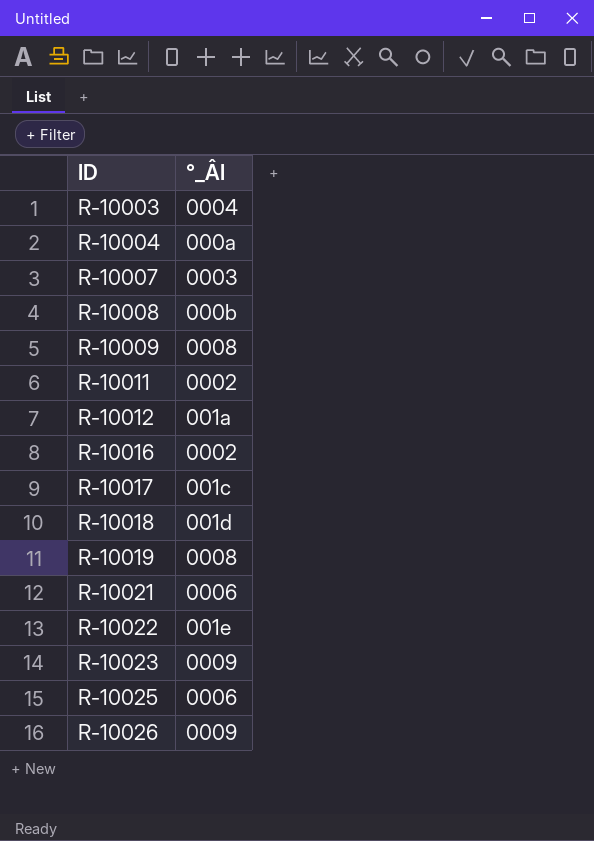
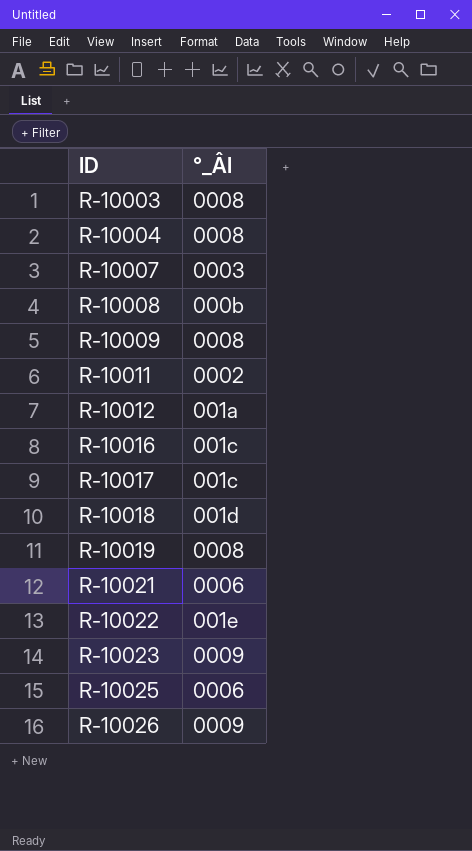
R-10003 | °_ÂI: 0004 -> 0008
R-10004 | °_ÂI: 000a -> 0008
R-10016 | °_ÂI: 0002 -> 001c

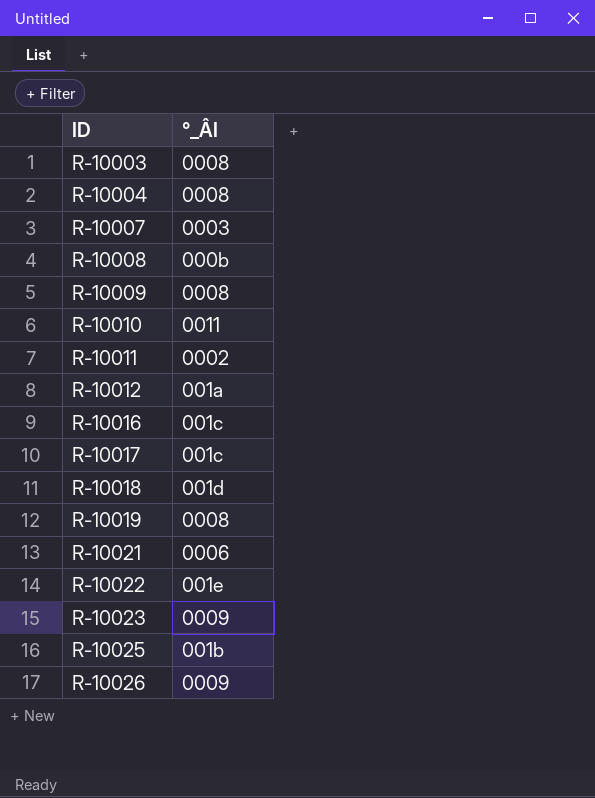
row R-10010: none -> 0011
R-10025 | °_ÂI: 0006 -> 001b

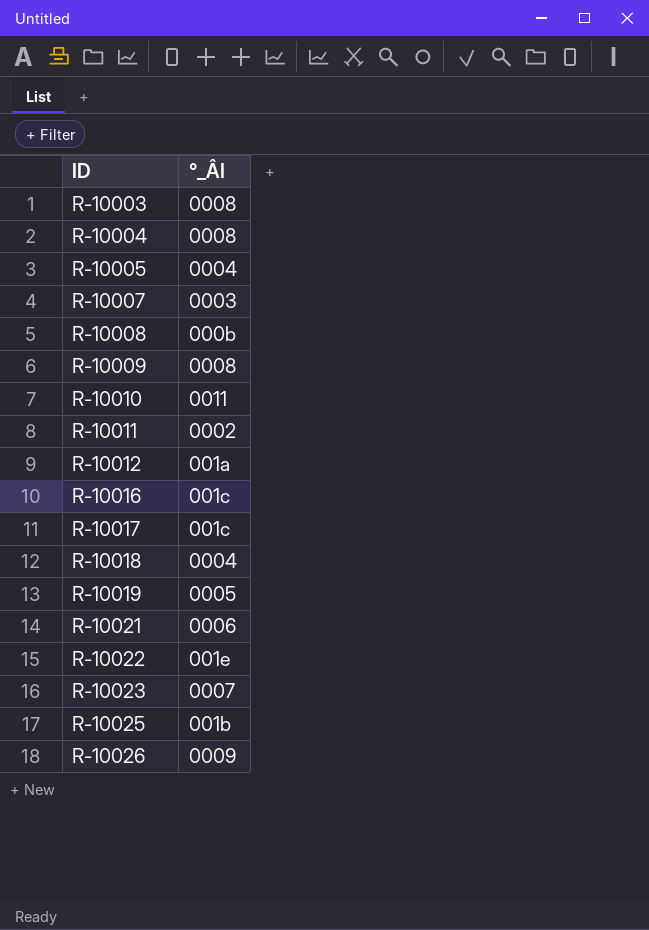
row R-10005: none -> 0004
R-10018 | °_ÂI: 001d -> 0004
R-10019 | °_ÂI: 0008 -> 0005
R-10023 | °_ÂI: 0009 -> 0007

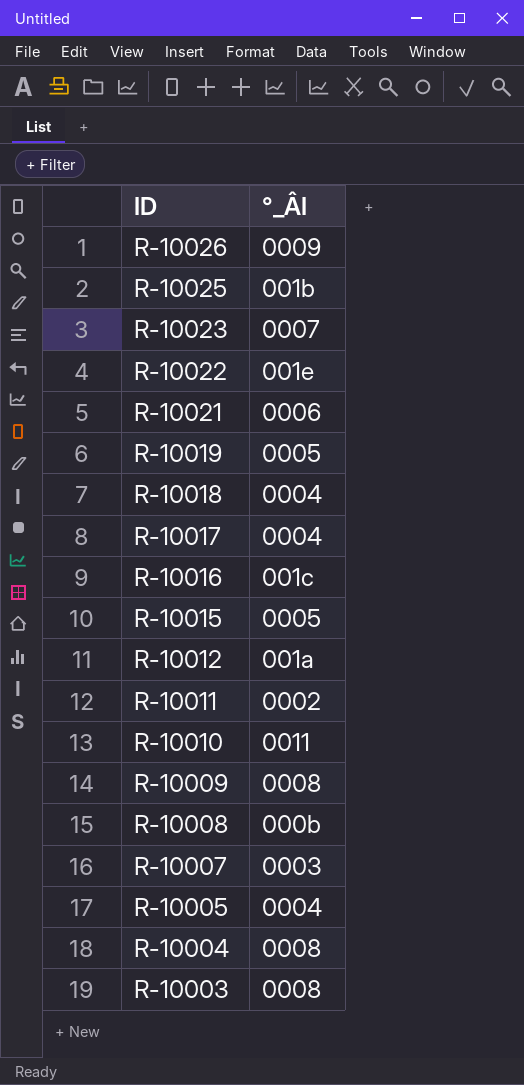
row order: ID ascending -> ID descending
R-10017 | °_ÂI: 001c -> 0004
row R-10015: none -> 0005

